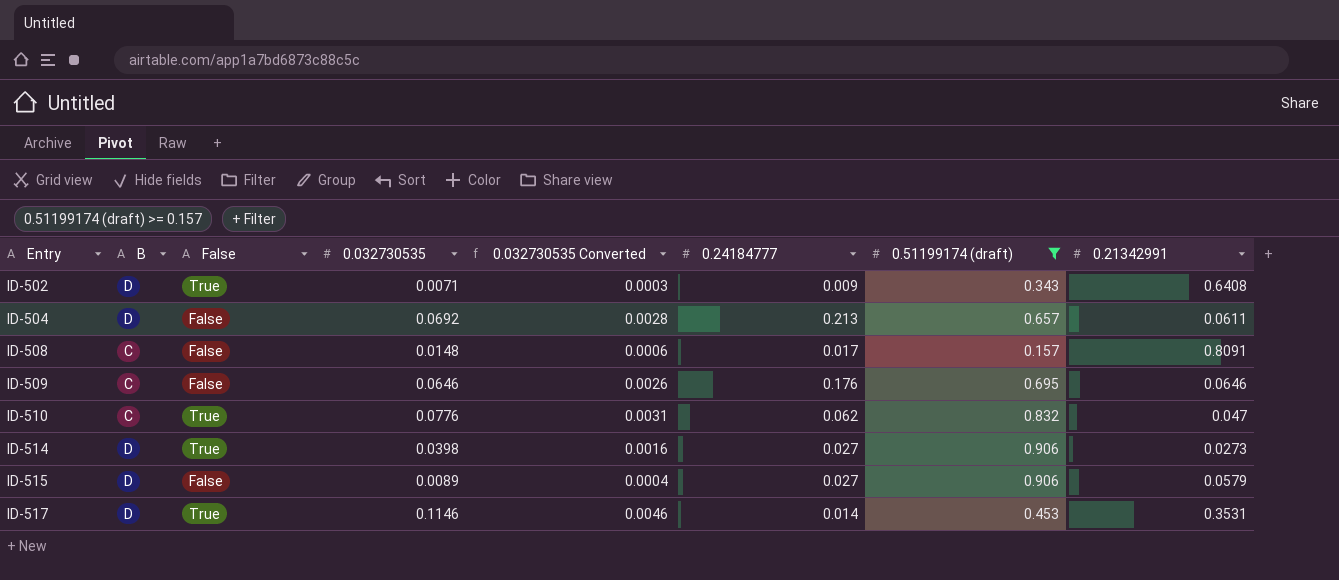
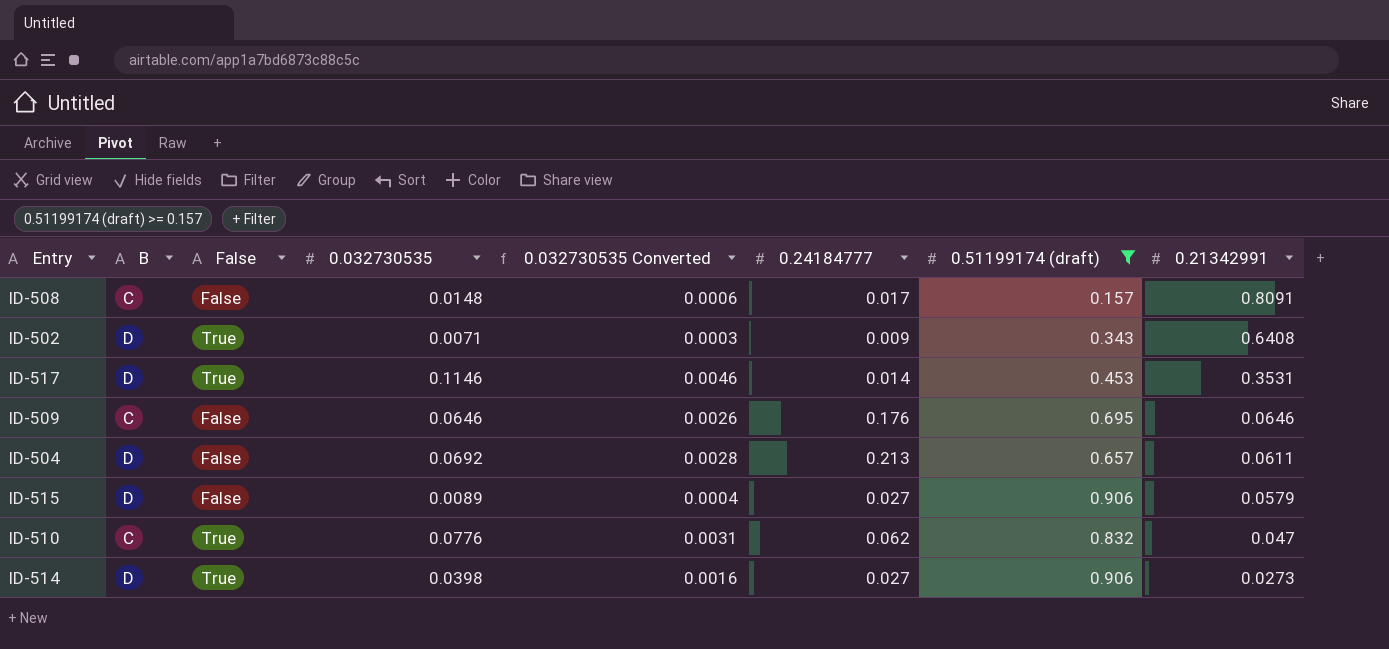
row order: Entry ascending -> 0.21342991 descending

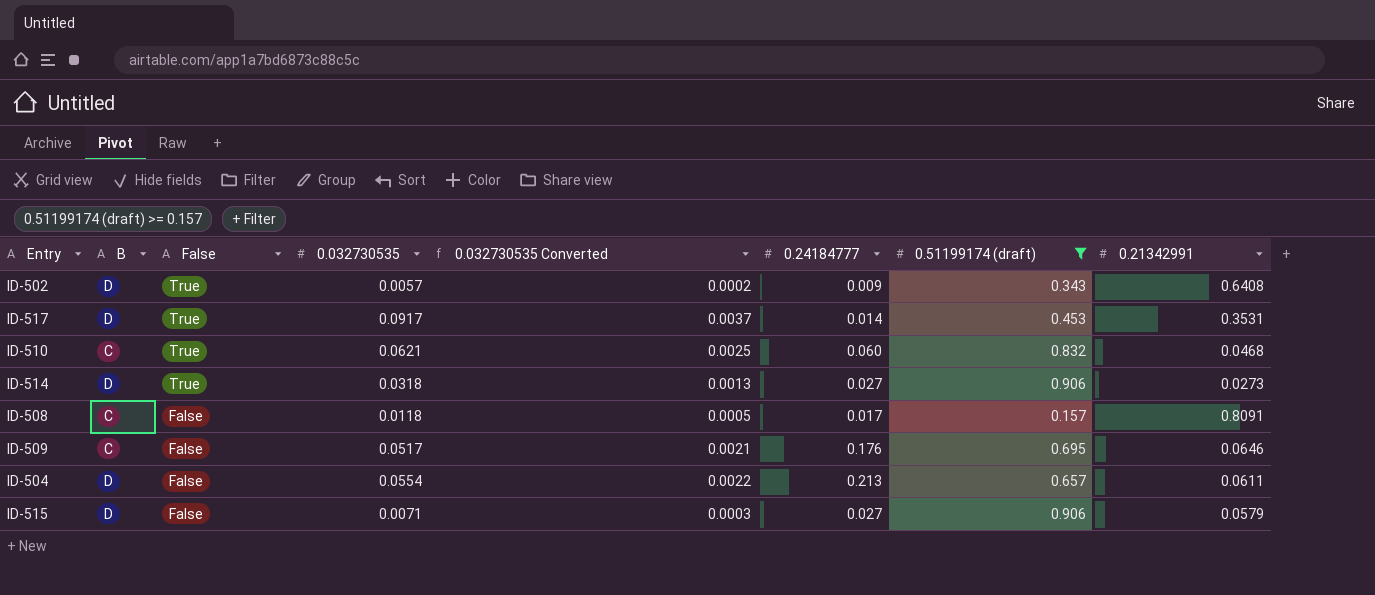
row order: 0.21342991 descending -> False descending
ID-502 | 0.032730535: 0.0071 -> 0.0057
ID-502 | 0.032730535 Converted: 0.0003 -> 0.0002
ID-517 | 0.032730535: 0.1146 -> 0.0917
ID-517 | 0.032730535 Converted: 0.0046 -> 0.0037
ID-510 | 0.032730535: 0.0776 -> 0.0621
ID-510 | 0.032730535 Converted: 0.0031 -> 0.0025
ID-510 | 0.24184777: 0.062 -> 0.060
ID-510 | 0.21342991: 0.047 -> 0.0468
ID-514 | 0.032730535: 0.0398 -> 0.0318
ID-514 | 0.032730535 Converted: 0.0016 -> 0.0013
ID-508 | 0.032730535: 0.0148 -> 0.0118
ID-508 | 0.032730535 Converted: 0.0006 -> 0.0005
ID-509 | 0.032730535: 0.0646 -> 0.0517
ID-509 | 0.032730535 Converted: 0.0026 -> 0.0021
ID-504 | 0.032730535: 0.0692 -> 0.0554
ID-504 | 0.032730535 Converted: 0.0028 -> 0.0022
ID-515 | 0.032730535: 0.0089 -> 0.0071
ID-515 | 0.032730535 Converted: 0.0004 -> 0.0003

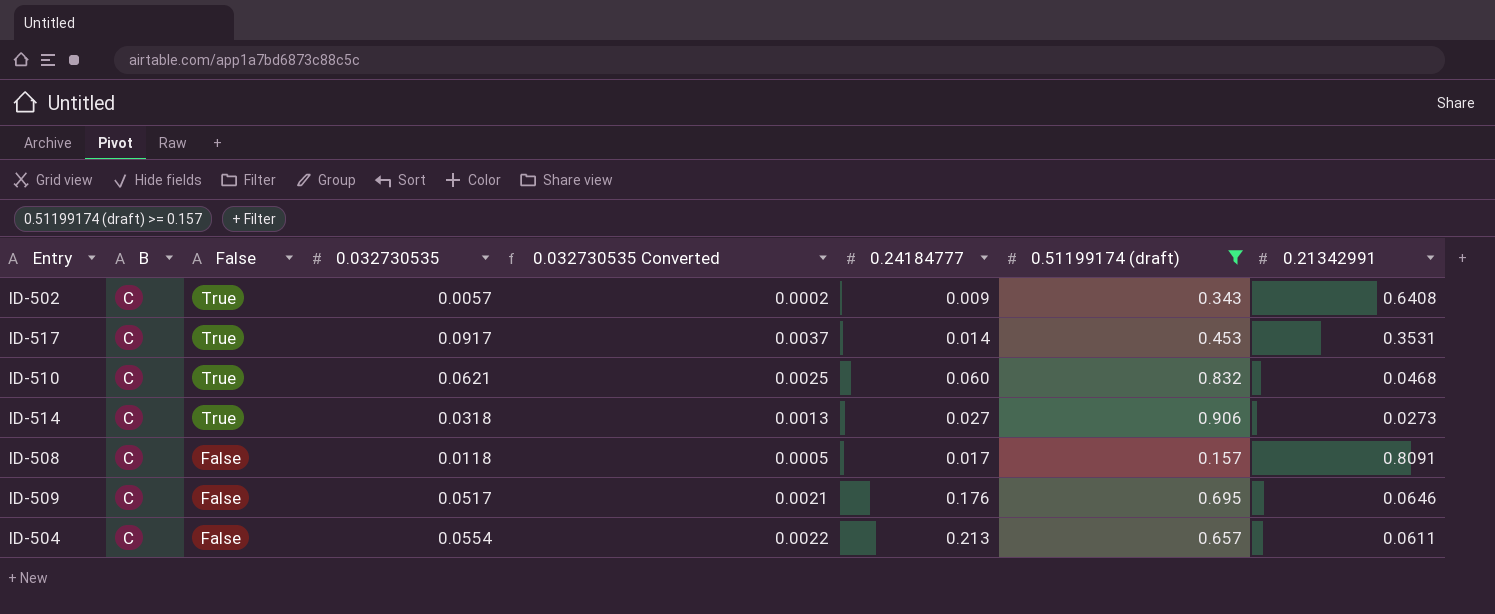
row ID-515: D | False | 0.0071 | 0.0003 | 0.027 | 0.906 | 0.0579 -> none
ID-502 | B: D -> C
ID-517 | B: D -> C
ID-514 | B: D -> C
ID-504 | B: D -> C

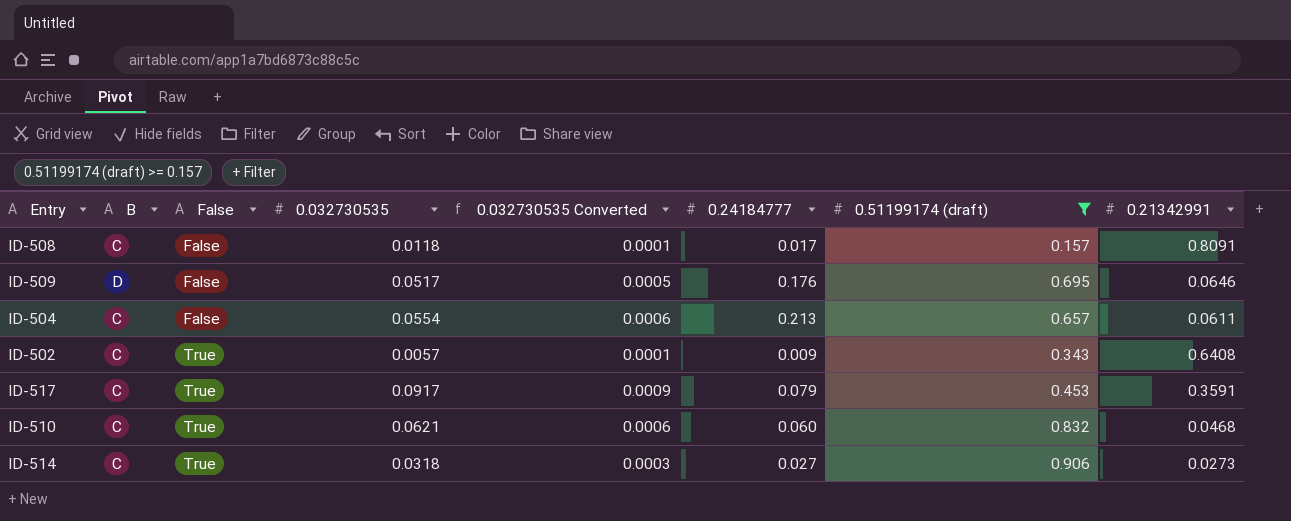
row order: False descending -> False ascending
column 0.032730535 Converted | formula: [0.032730535] * 0.04 -> [0.032730535] * 0.01
ID-509 | B: C -> D
ID-517 | 0.24184777: 0.014 -> 0.079
ID-517 | 0.21342991: 0.3531 -> 0.3591

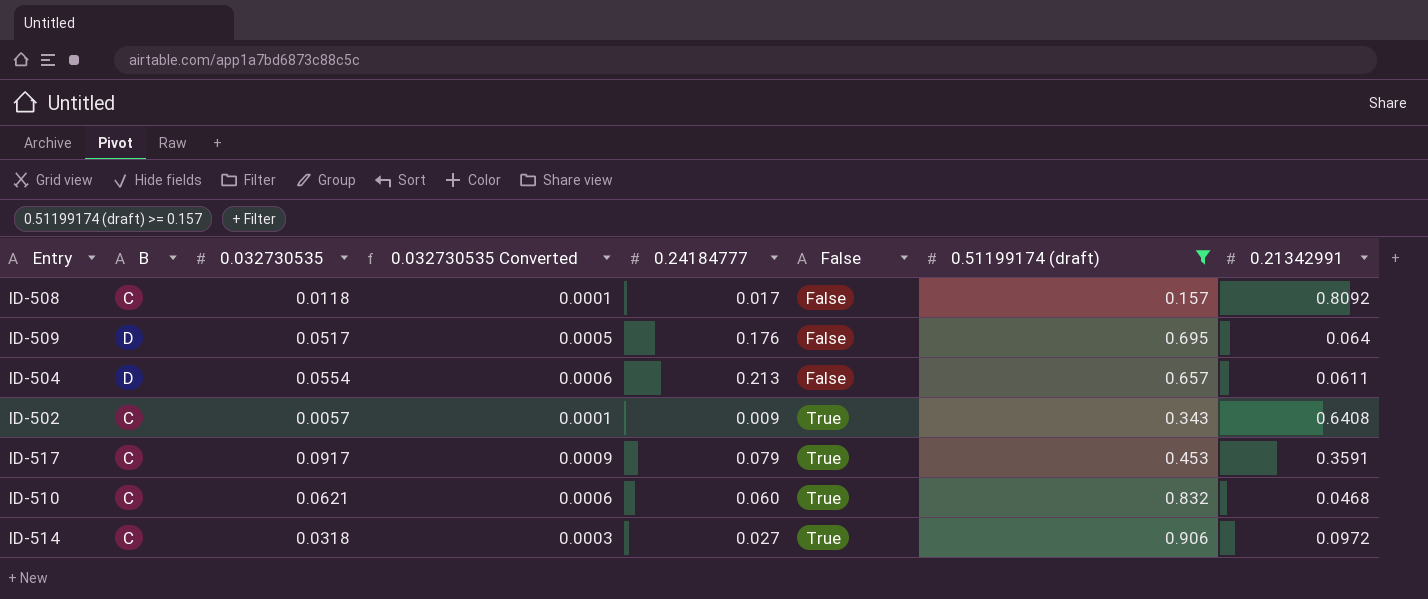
column False | position: 3 -> 6
ID-508 | 0.21342991: 0.8091 -> 0.8092
ID-509 | 0.21342991: 0.0646 -> 0.064
ID-504 | B: C -> D
ID-514 | 0.21342991: 0.0273 -> 0.0972

